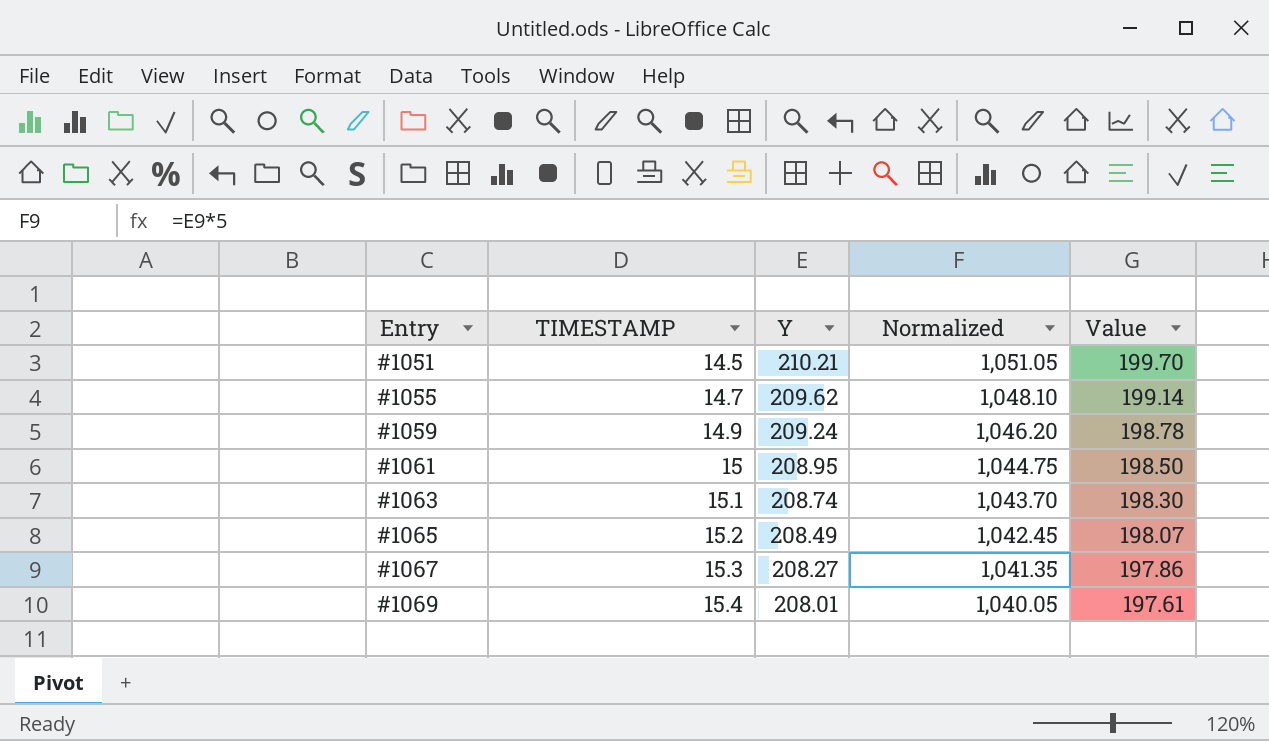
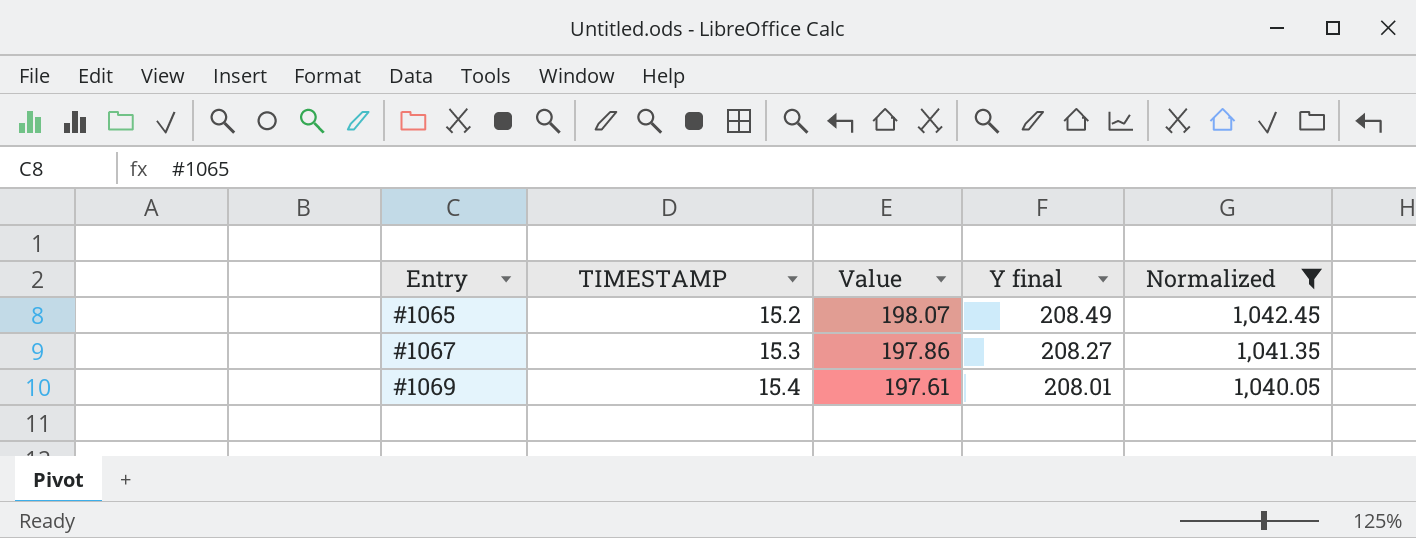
filter: none -> Normalized <= 1,042.45
column Value | position: 5 -> 3
column name: Y -> Y final

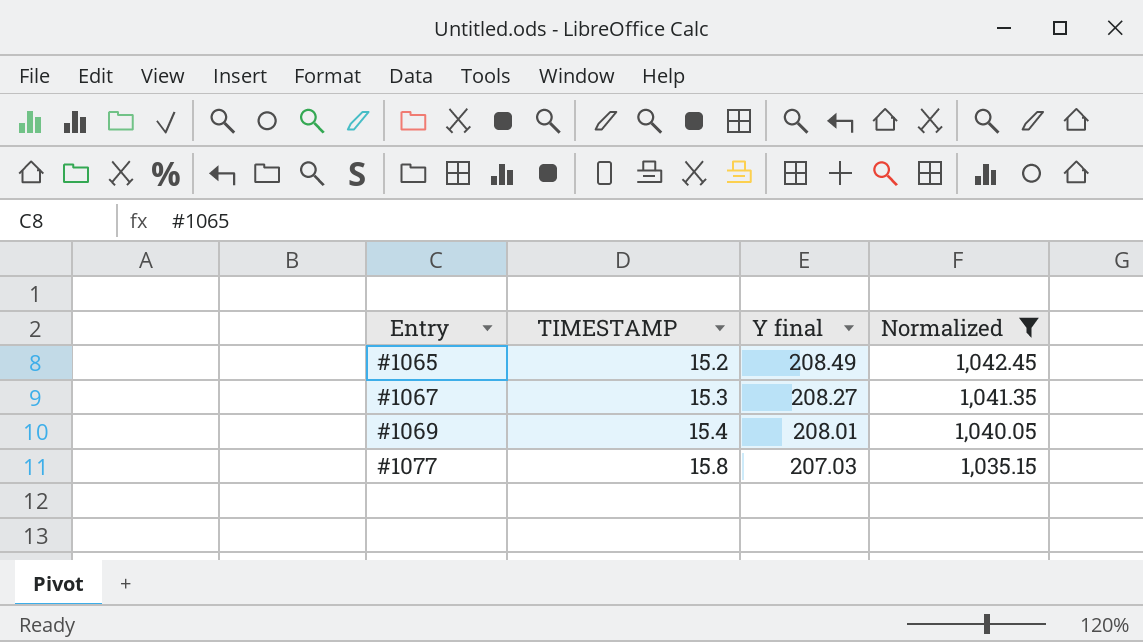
column Value | formula: [Y final] * 0.95 -> none
row #1077: none -> 15.8 | 207.03 | 1,035.15

